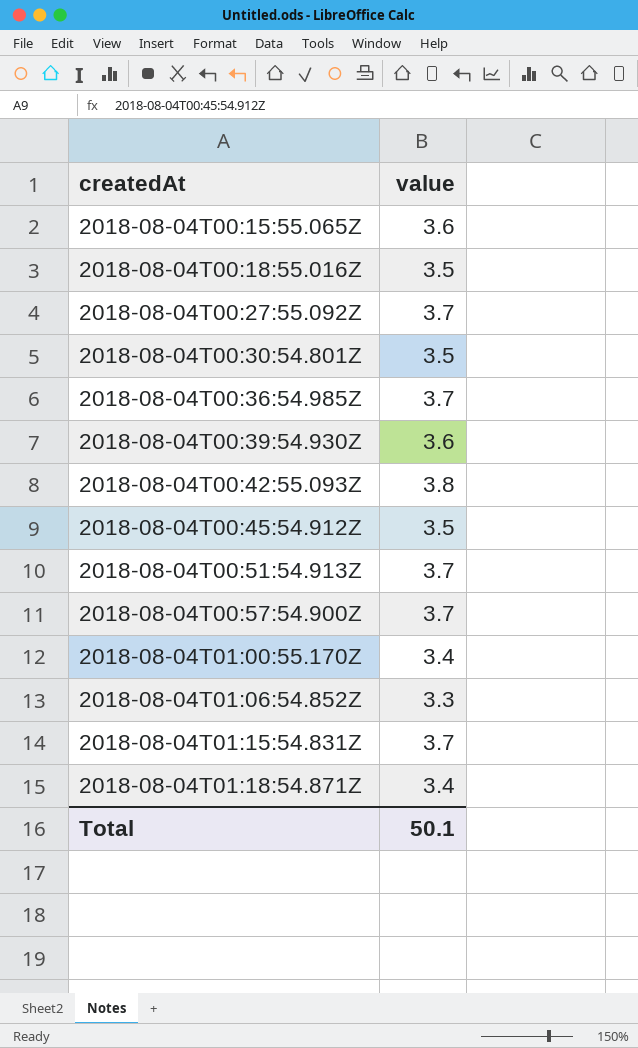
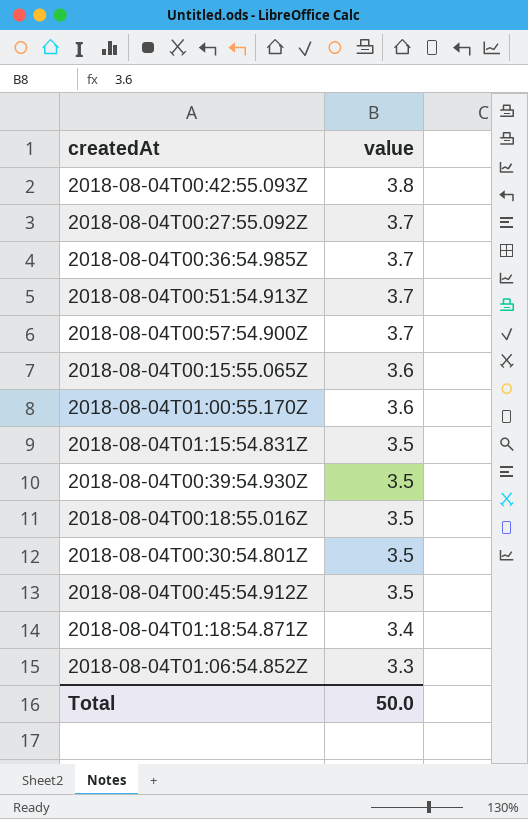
row order: createdAt ascending -> value descending
2018-08-04T01:00:55.170Z | value: 3.4 -> 3.6
2018-08-04T01:15:54.831Z | value: 3.7 -> 3.5
2018-08-04T00:39:54.930Z | value: 3.6 -> 3.5
Total | value: 50.1 -> 50.0

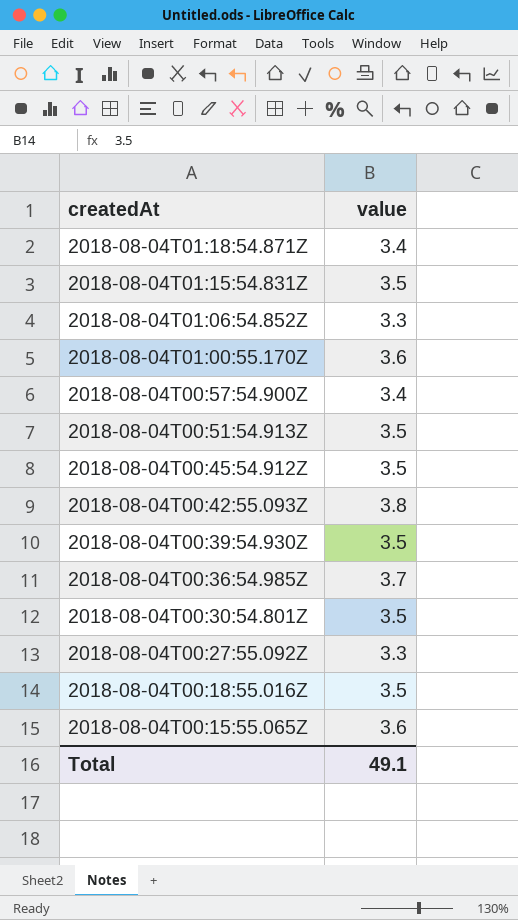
row order: value descending -> createdAt descending
2018-08-04T00:57:54.900Z | value: 3.7 -> 3.4
2018-08-04T00:51:54.913Z | value: 3.7 -> 3.5
2018-08-04T00:27:55.092Z | value: 3.7 -> 3.3
Total | value: 50.0 -> 49.1

